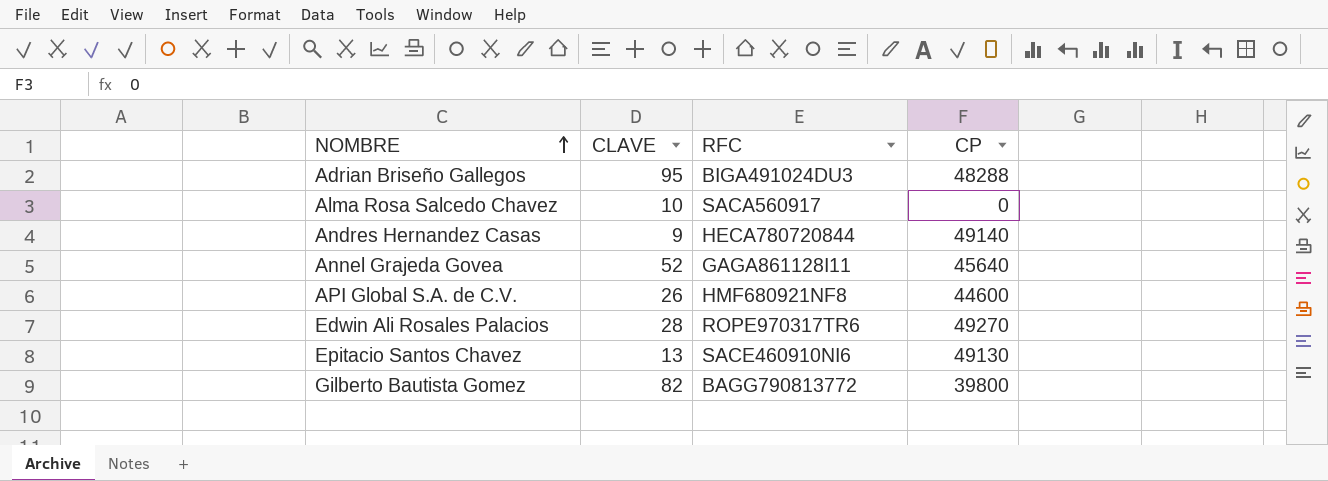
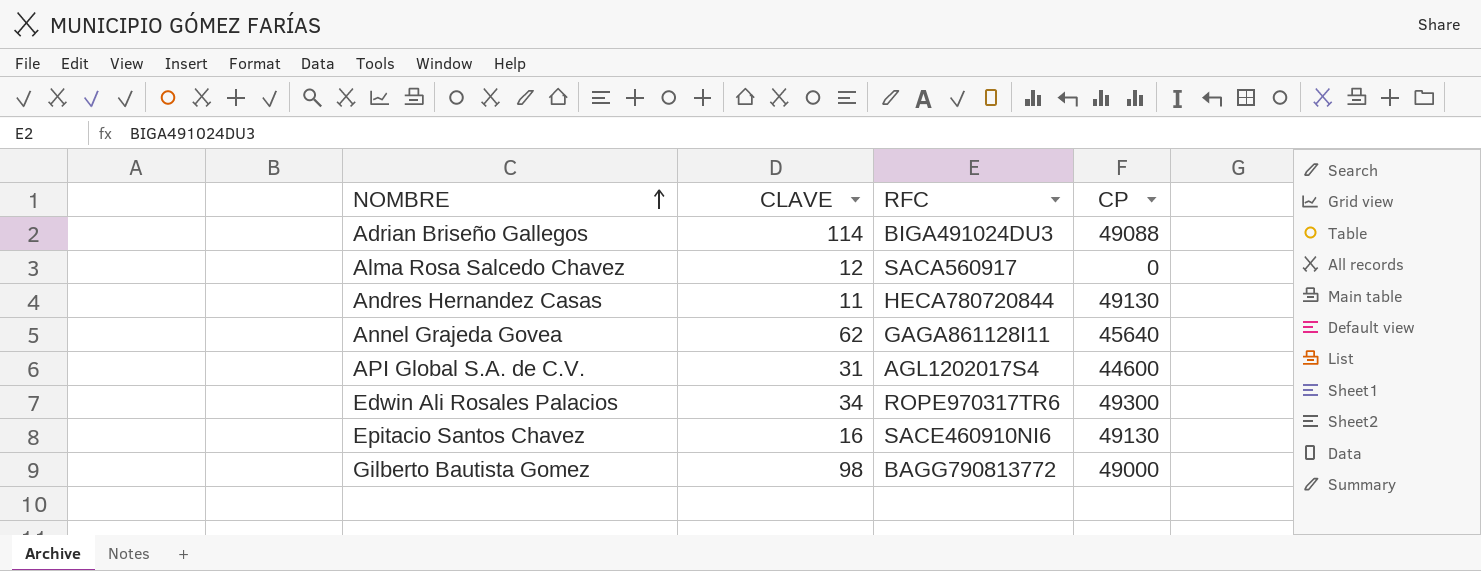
Adrian Briseño Gallegos | CLAVE: 95 -> 114
Adrian Briseño Gallegos | CP: 48288 -> 49088
Alma Rosa Salcedo Chavez | CLAVE: 10 -> 12
Andres Hernandez Casas | CLAVE: 9 -> 11
Andres Hernandez Casas | CP: 49140 -> 49130
Annel Grajeda Govea | CLAVE: 52 -> 62
API Global S.A. de C.V. | CLAVE: 26 -> 31
API Global S.A. de C.V. | RFC: HMF680921NF8 -> AGL1202017S4
Edwin Ali Rosales Palacios | CLAVE: 28 -> 34
Edwin Ali Rosales Palacios | CP: 49270 -> 49300
Epitacio Santos Chavez | CLAVE: 13 -> 16
Gilberto Bautista Gomez | CLAVE: 82 -> 98
Gilberto Bautista Gomez | CP: 39800 -> 49000

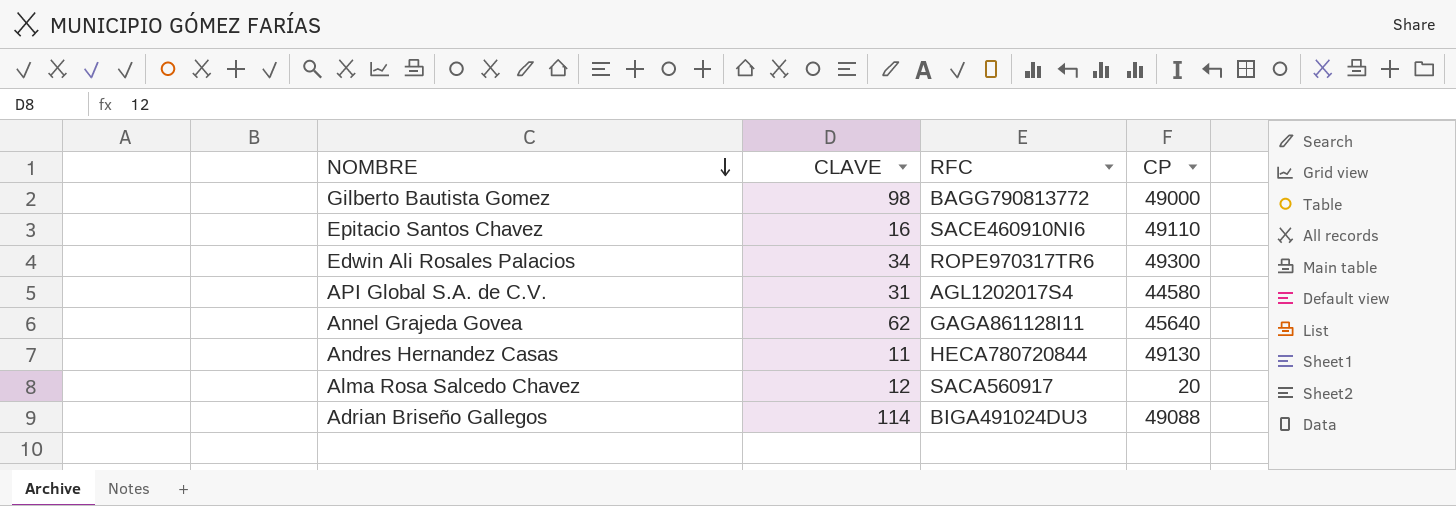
row order: NOMBRE ascending -> NOMBRE descending
Epitacio Santos Chavez | CP: 49130 -> 49110
API Global S.A. de C.V. | CP: 44600 -> 44580
Alma Rosa Salcedo Chavez | CP: 0 -> 20

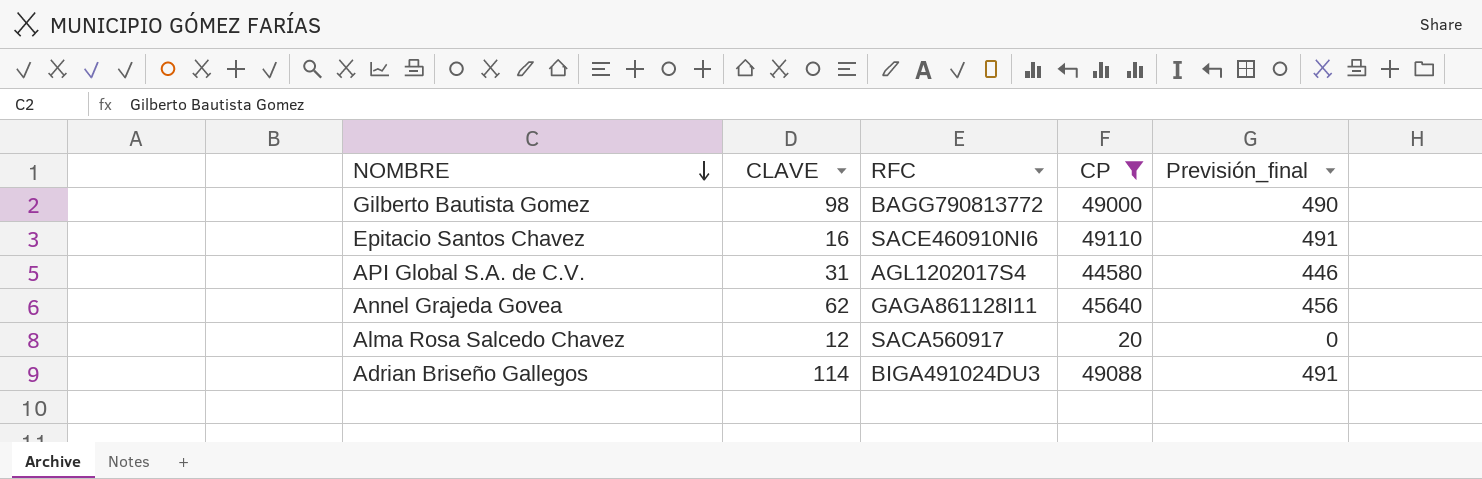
filter: none -> CP <= 49110
column Previsión_final | formula: none -> [CP] * 0,01

